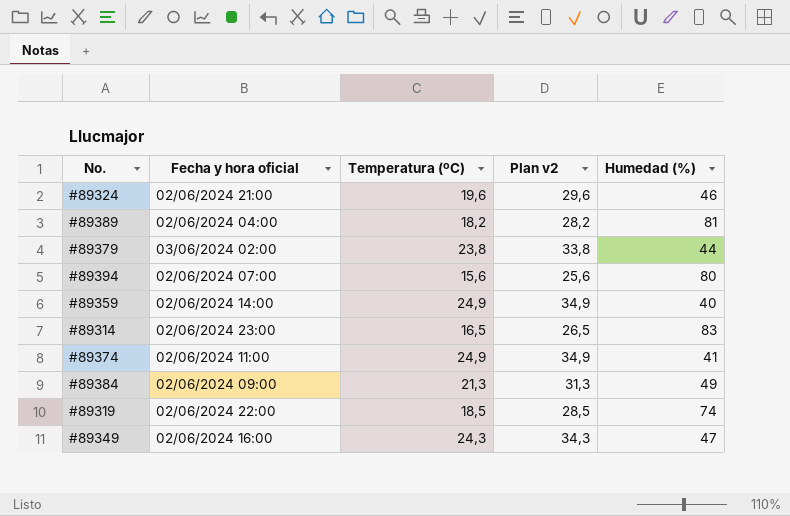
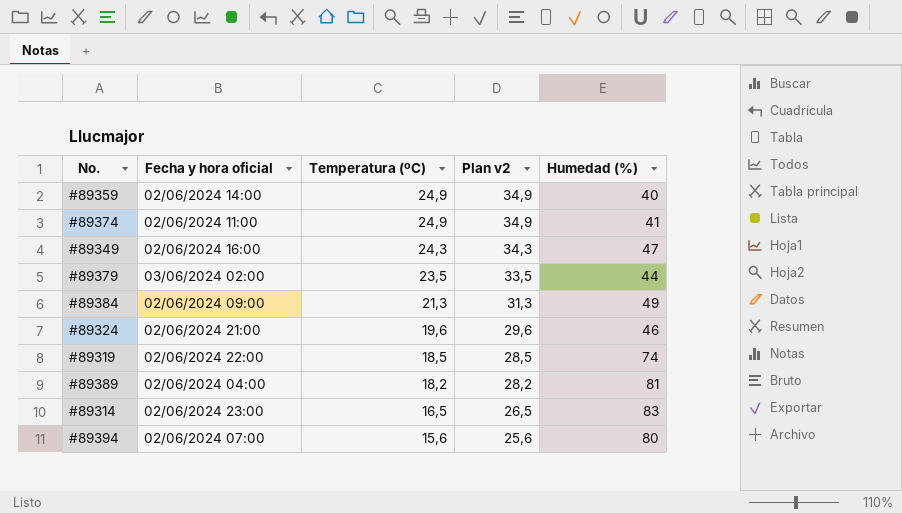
row order: none -> Temperatura (ºC) descending
#89379 | Temperatura (ºC): 23,8 -> 23,5
#89379 | Plan v2: 33,8 -> 33,5

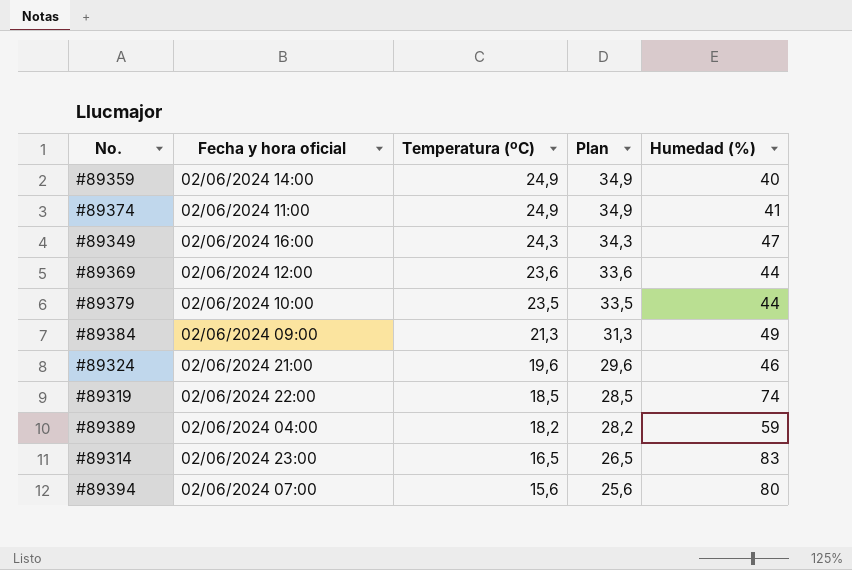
column name: Plan v2 -> Plan
row #89369: none -> 02/06/2024 12:00 | 23,6 | 33,6 | 44
#89379 | Fecha y hora oficial: 03/06/2024 02:00 -> 02/06/2024 10:00
#89389 | Humedad (%): 81 -> 59

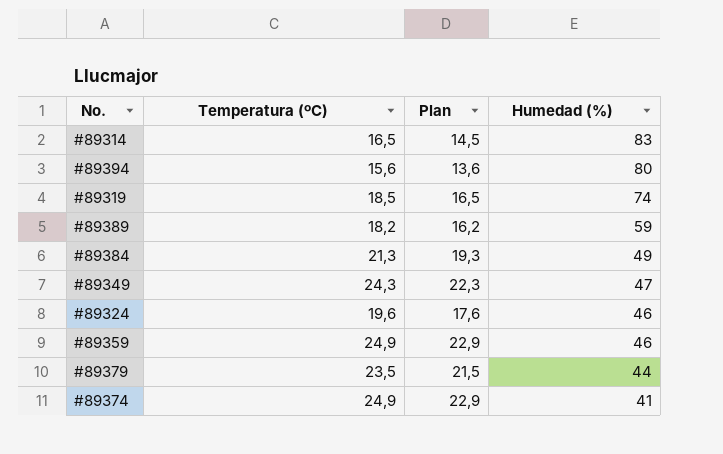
row order: Temperatura (ºC) descending -> Humedad (%) descending
column Fecha y hora oficial | position: 2 -> none
column Plan | formula: [Temperatura (ºC)] + 10 -> [Temperatura (ºC)] - 2
row #89369: 02/06/2024 12:00 | 23,6 | 33,6 | 44 -> none
#89359 | Humedad (%): 40 -> 46

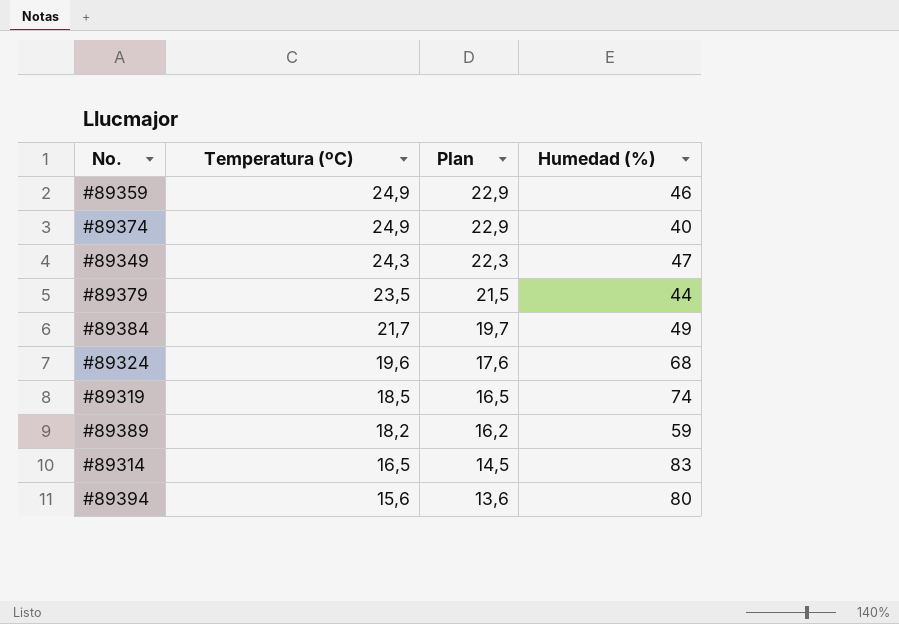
row order: Humedad (%) descending -> Temperatura (ºC) descending
#89374 | Humedad (%): 41 -> 40
#89384 | Temperatura (ºC): 21,3 -> 21,7
#89384 | Plan: 19,3 -> 19,7
#89324 | Humedad (%): 46 -> 68

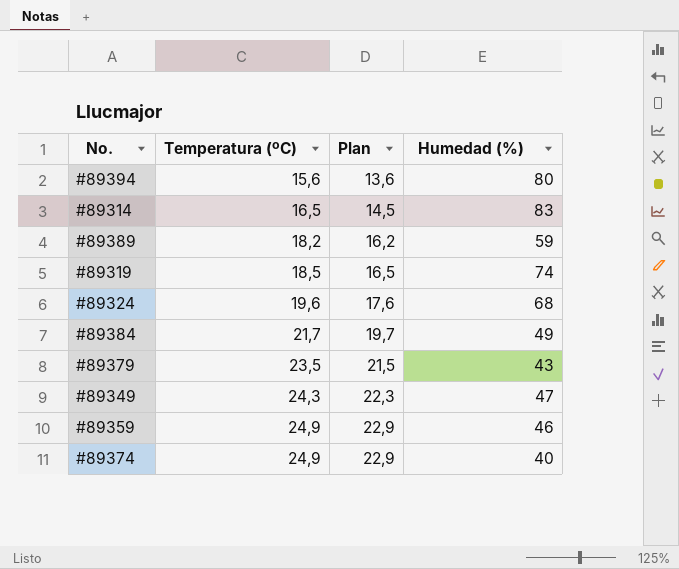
row order: Temperatura (ºC) descending -> Temperatura (ºC) ascending
#89379 | Humedad (%): 44 -> 43

